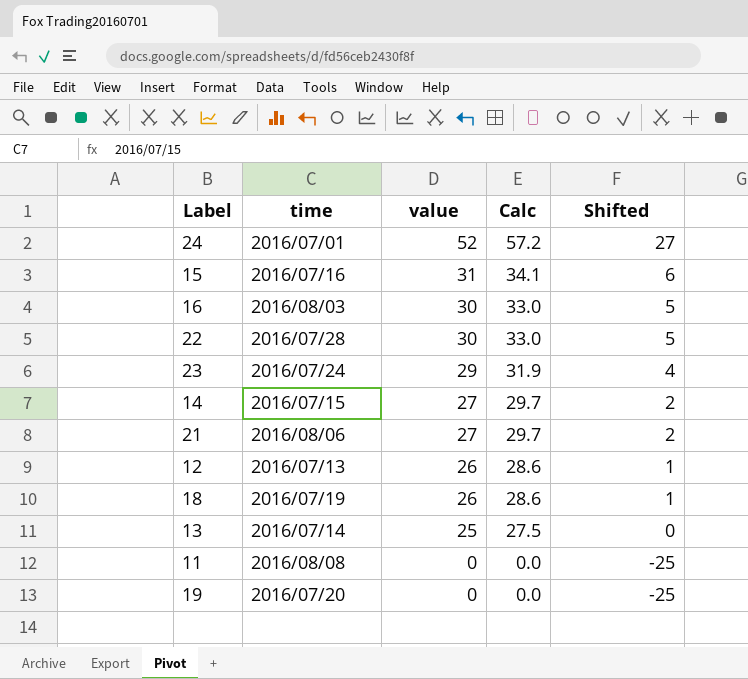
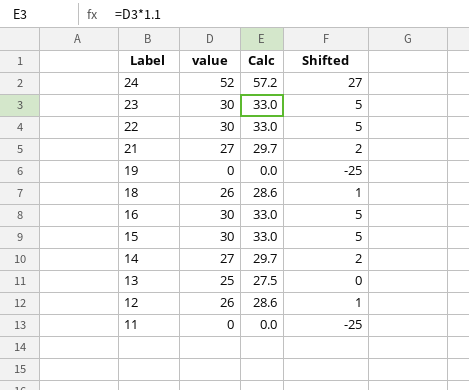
row order: value descending -> Label descending
column time | position: 2 -> none
23 | value: 29 -> 30
23 | Calc: 31.9 -> 33.0
23 | Shifted: 4 -> 5
15 | value: 31 -> 30
15 | Calc: 34.1 -> 33.0
15 | Shifted: 6 -> 5

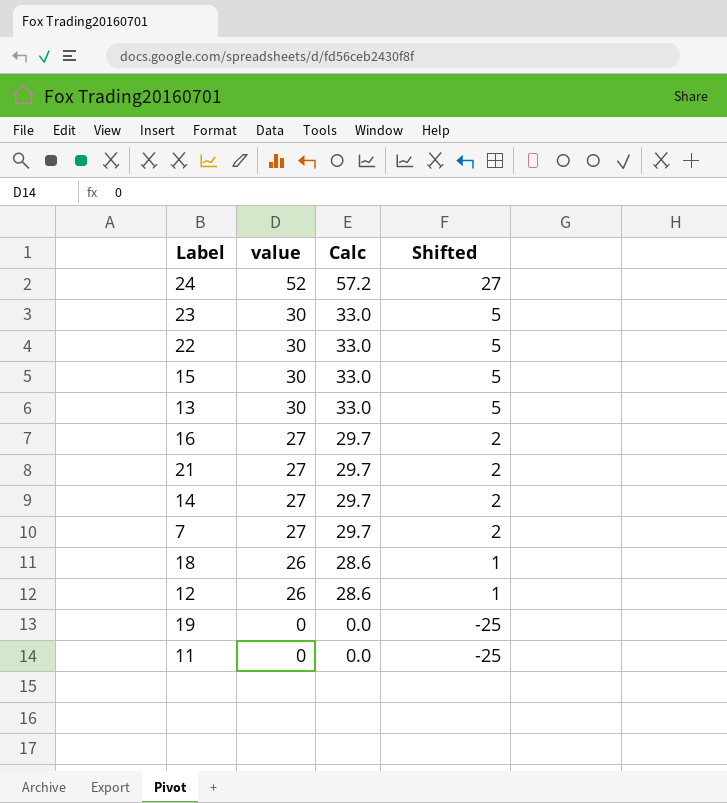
row order: Label descending -> value descending
13 | value: 25 -> 30
13 | Calc: 27.5 -> 33.0
13 | Shifted: 0 -> 5
16 | value: 30 -> 27
16 | Calc: 33.0 -> 29.7
16 | Shifted: 5 -> 2
row 7: none -> 27 | 29.7 | 2

